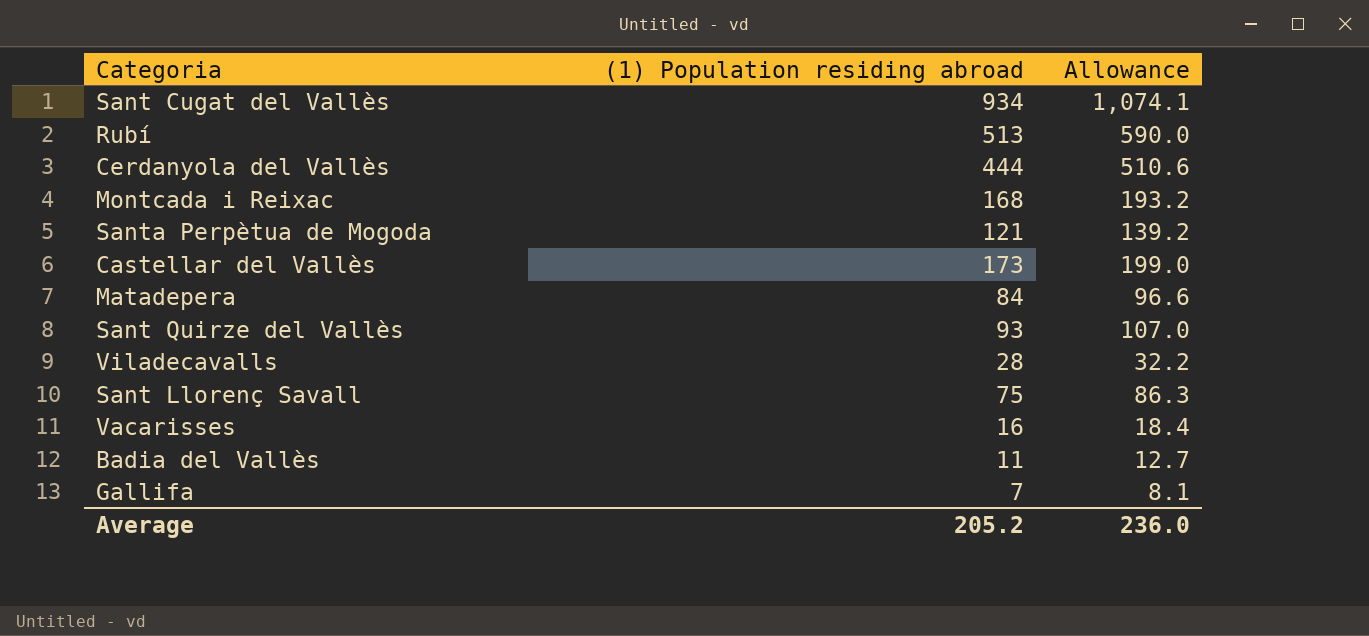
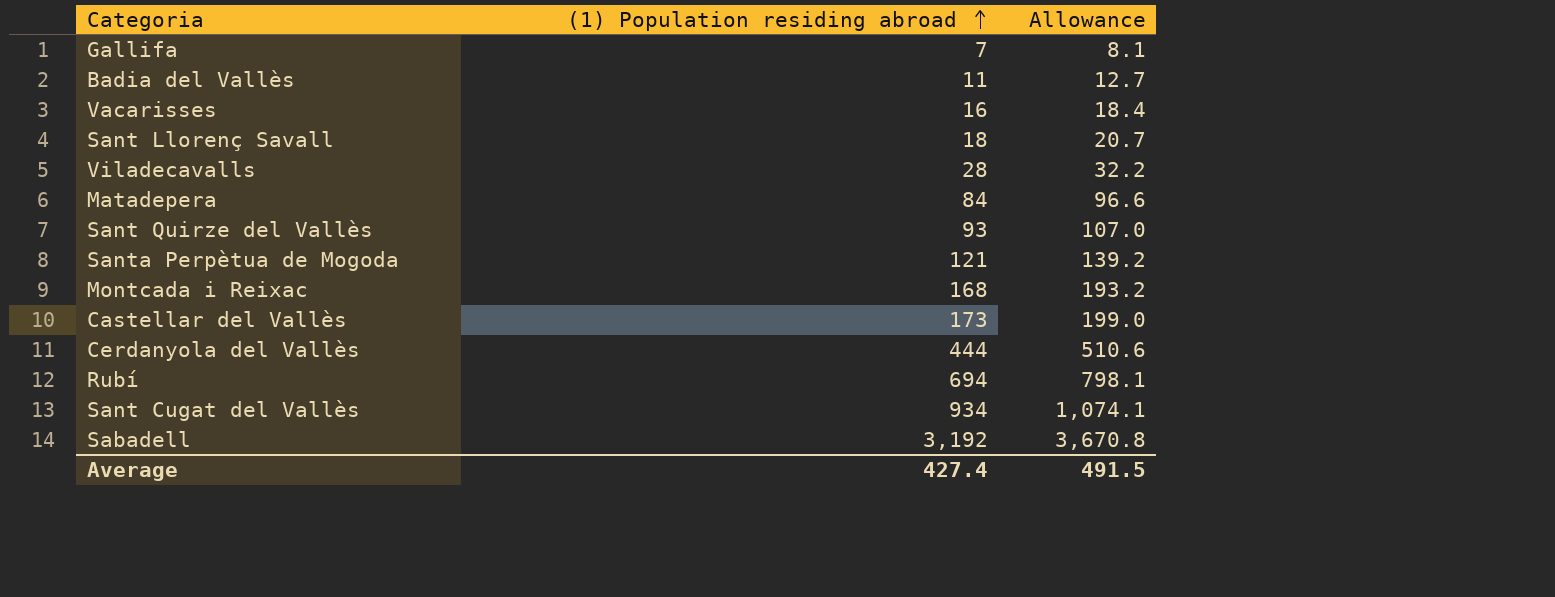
row order: none -> (1) Population residing abroad ascending
Sant Llorenç Savall | (1) Population residing abroad: 75 -> 18
Sant Llorenç Savall | Allowance: 86.3 -> 20.7
Rubí | (1) Population residing abroad: 513 -> 694
Rubí | Allowance: 590.0 -> 798.1
row Sabadell: none -> 3,192 | 3,670.8
Average | (1) Population residing abroad: 205.2 -> 427.4
Average | Allowance: 236.0 -> 491.5

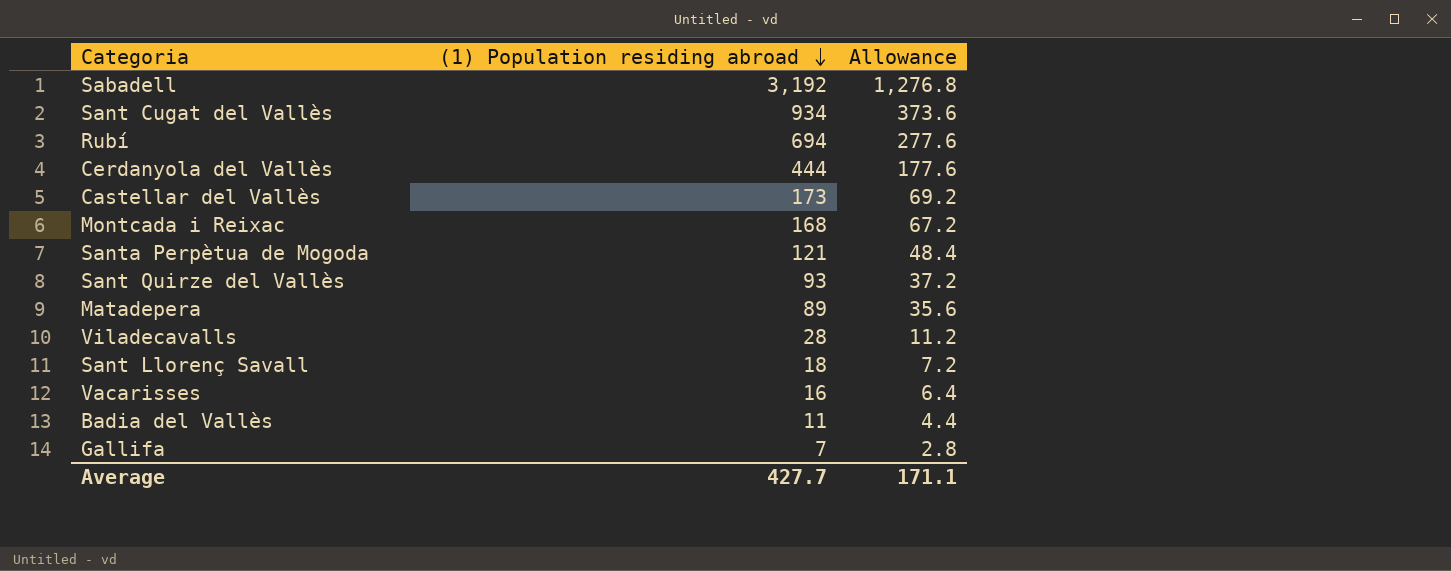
row order: (1) Population residing abroad ascending -> (1) Population residing abroad descending
column Allowance | formula: [(1) Population residing abroad] * 1.15 -> [(1) Population residing abroad] * 0.4
Matadepera | (1) Population residing abroad: 84 -> 89
Average | (1) Population residing abroad: 427.4 -> 427.7
Average | Allowance: 491.5 -> 171.1

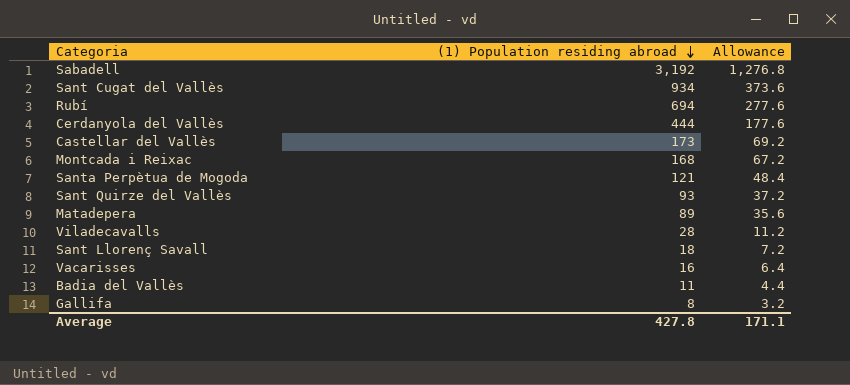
Gallifa | (1) Population residing abroad: 7 -> 8
Gallifa | Allowance: 2.8 -> 3.2
Average | (1) Population residing abroad: 427.7 -> 427.8

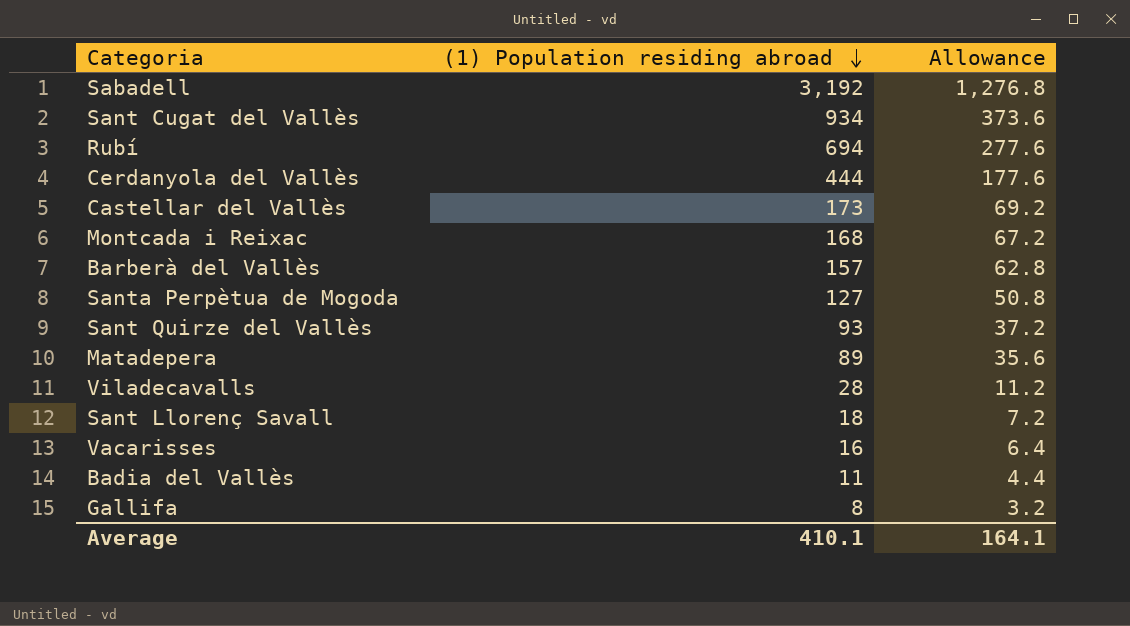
row Barberà del Vallès: none -> 157 | 62.8
Santa Perpètua de Mogoda | (1) Population residing abroad: 121 -> 127
Santa Perpètua de Mogoda | Allowance: 48.4 -> 50.8
Average | (1) Population residing abroad: 427.8 -> 410.1
Average | Allowance: 171.1 -> 164.1

